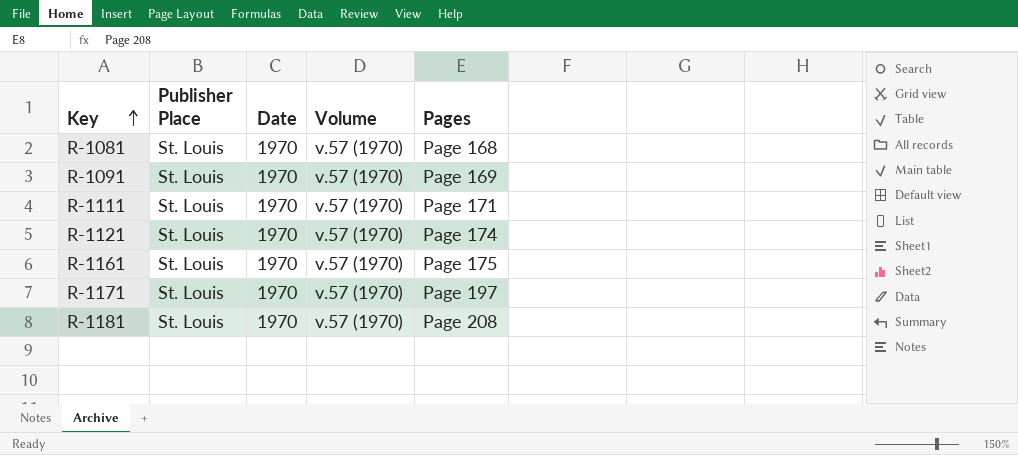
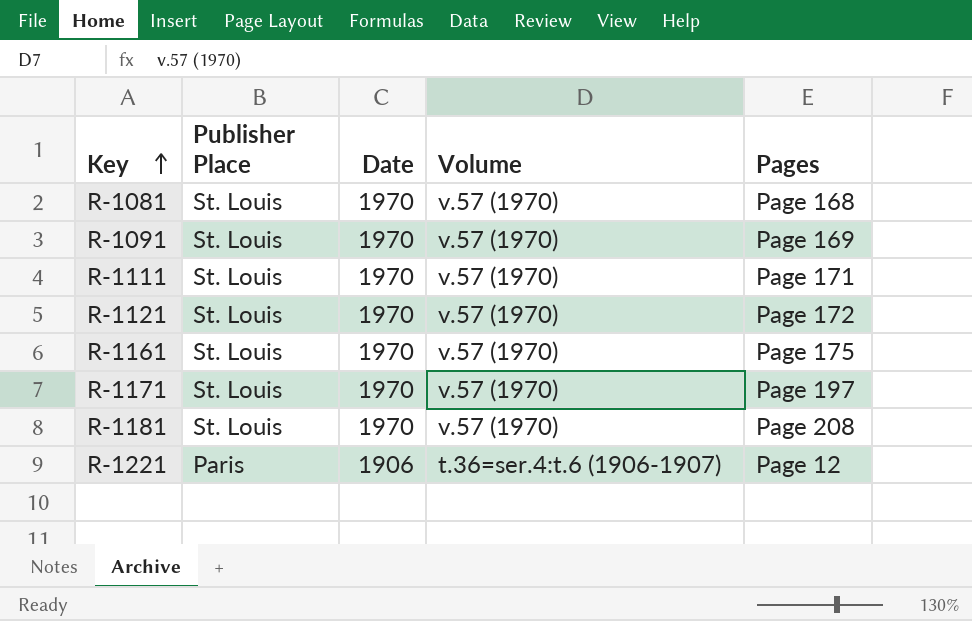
R-1121 | Pages: Page 174 -> Page 172
row R-1221: none -> Paris | 1906 | t.36=ser.4:t.6 (1906-1907) | Page 12

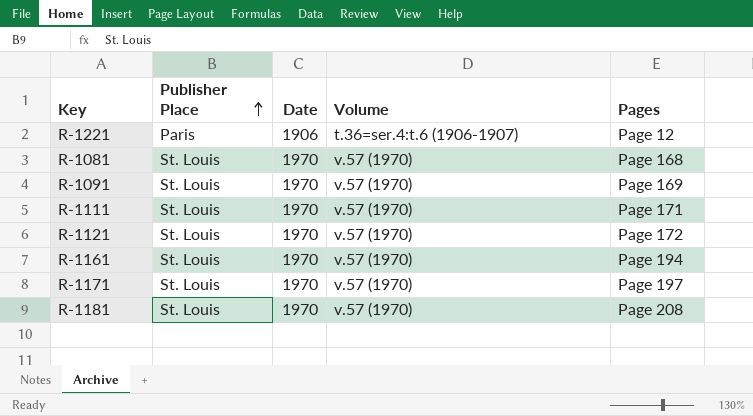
row order: Key ascending -> Publisher Place ascending
R-1161 | Pages: Page 175 -> Page 194

